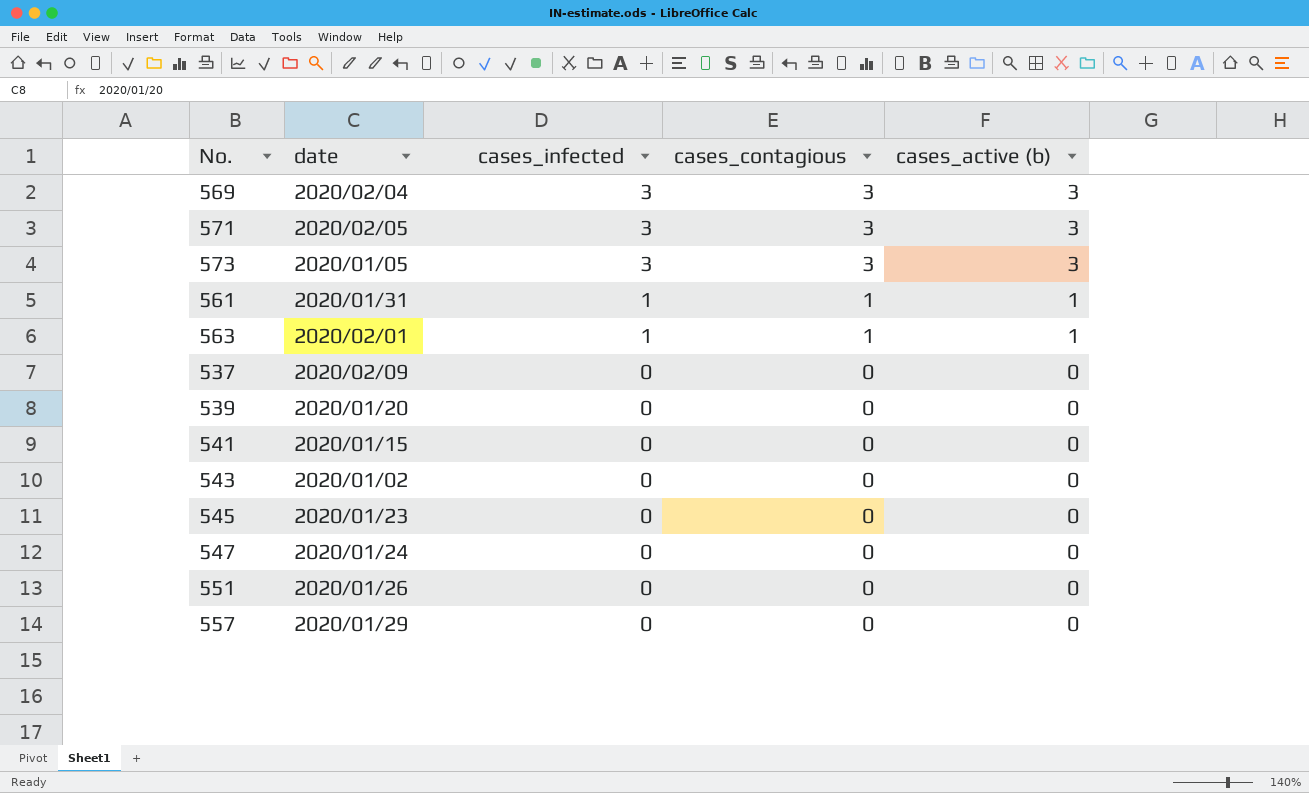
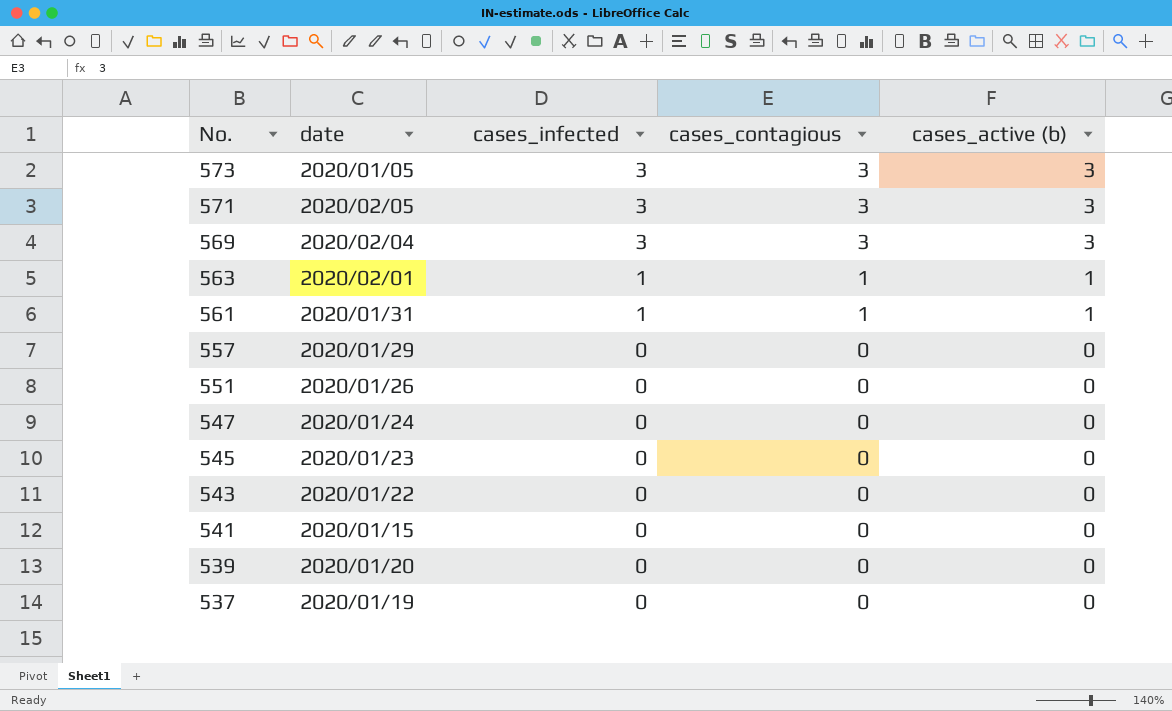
row order: cases_infected descending -> No. descending
543 | date: 2020/01/02 -> 2020/01/22
537 | date: 2020/02/09 -> 2020/01/19

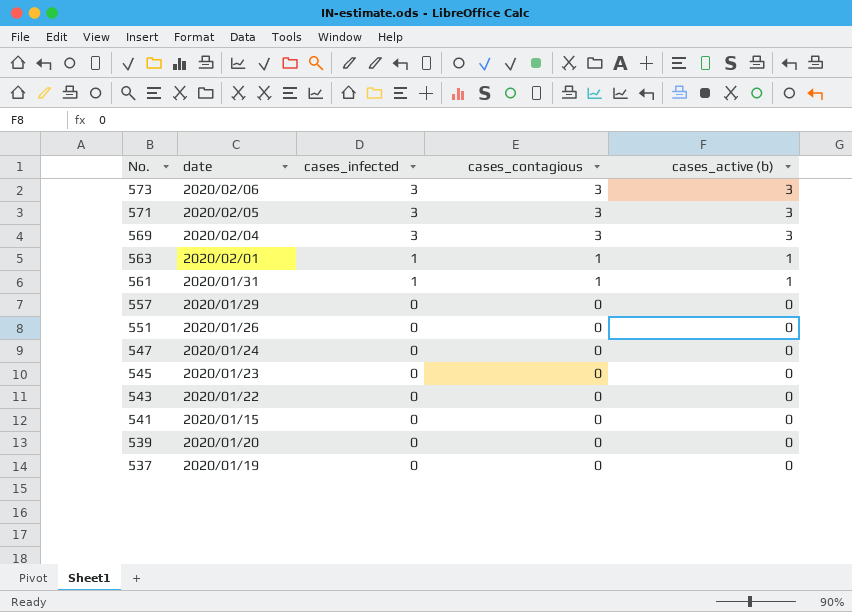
573 | date: 2020/01/05 -> 2020/02/06

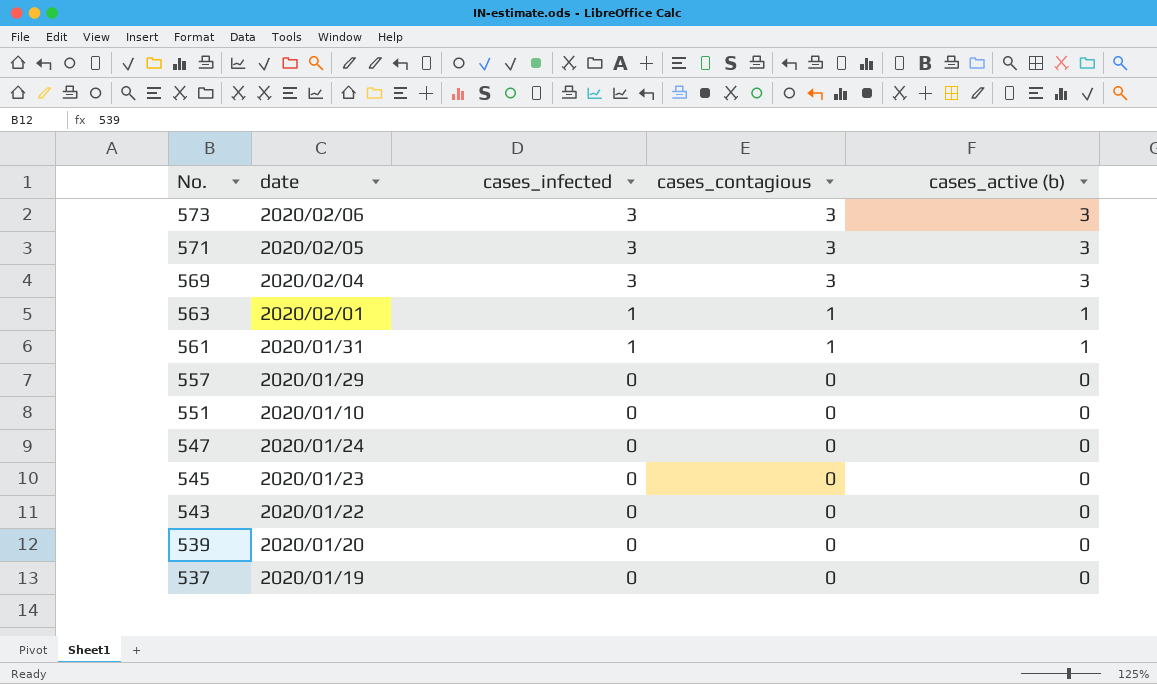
row 541: 2020/01/15 | 0 | 0 | 0 -> none
551 | date: 2020/01/26 -> 2020/01/10

